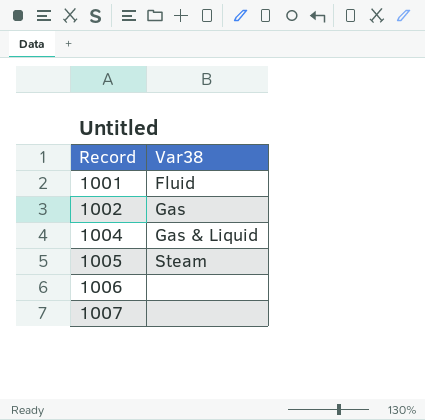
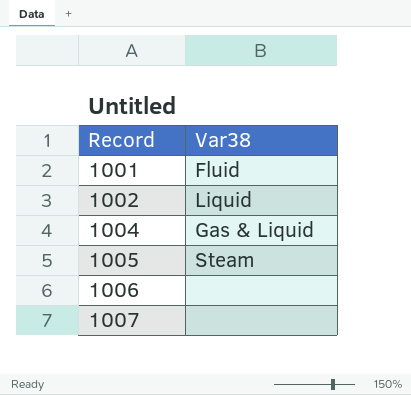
1002 | Var38: Gas -> Liquid

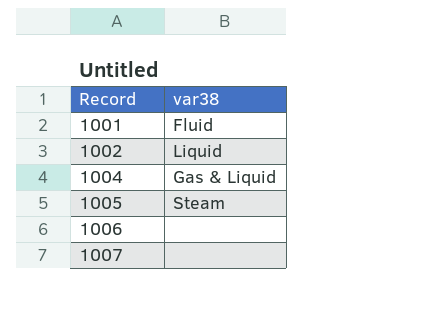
column name: Var38 -> var38

